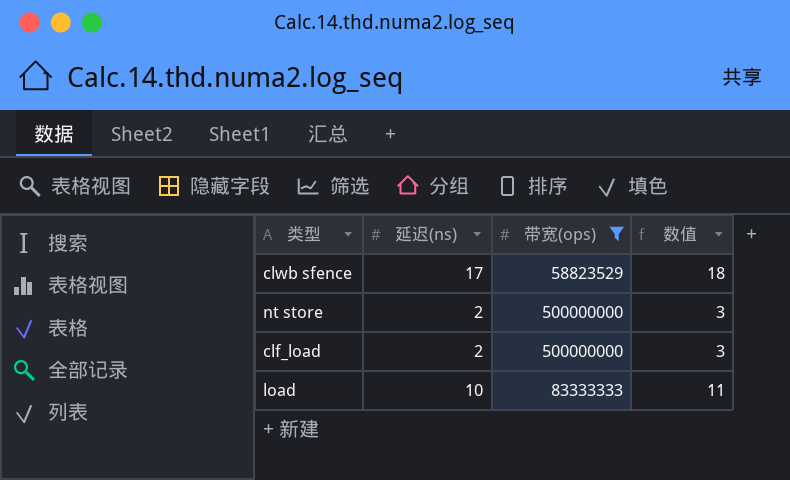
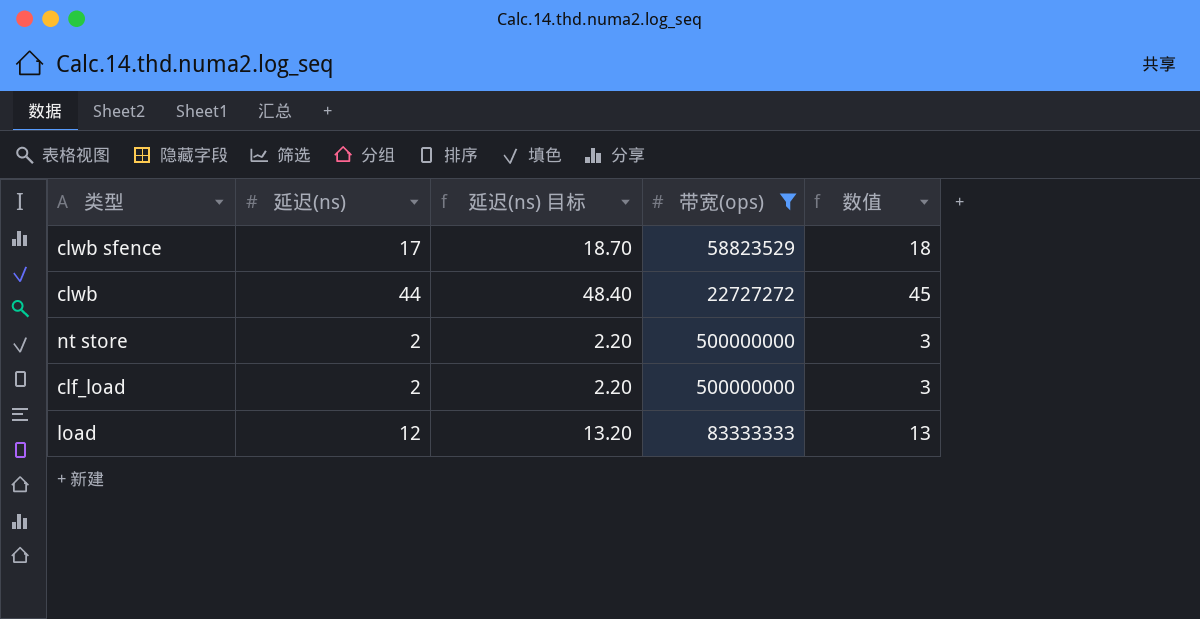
column 延迟(ns) 目标 | formula: none -> [延迟(ns)] * 1.1
row clwb: none -> 44 | 48.40 | 22727272 | 45
load | 延迟(ns): 10 -> 12
load | 数值: 11 -> 13

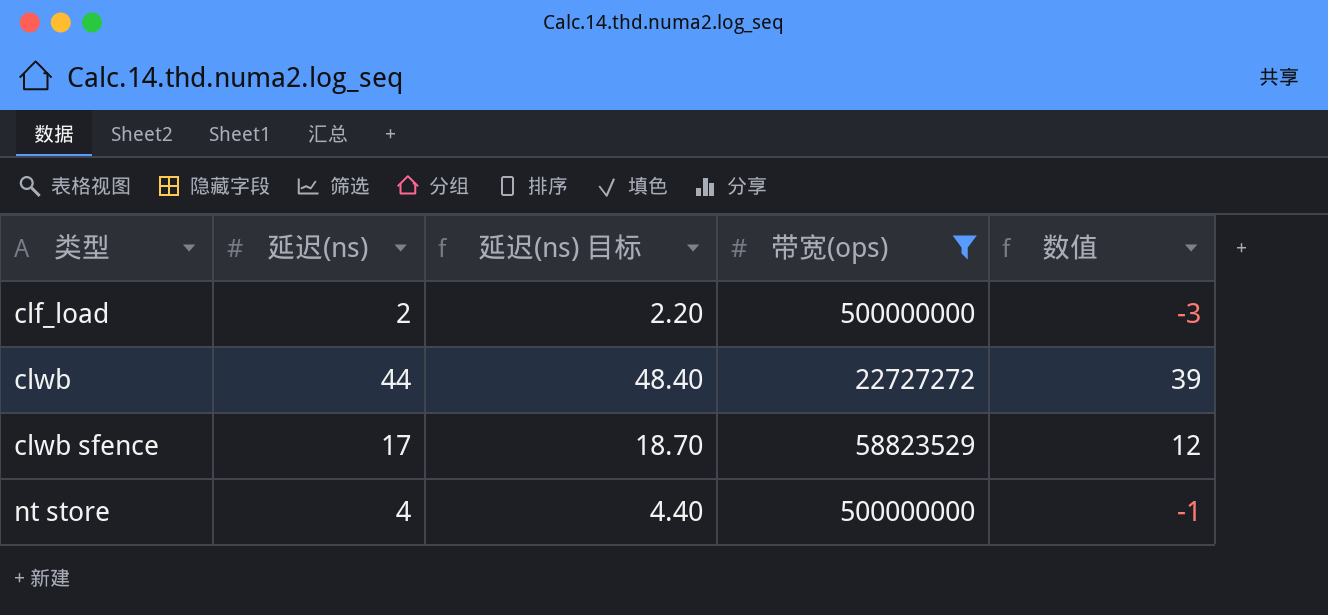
row order: none -> 类型 ascending
column 数值 | formula: [延迟(ns)] + 1 -> [延迟(ns)] - 5
row load: 12 | 13.20 | 83333333 | 13 -> none
nt store | 延迟(ns): 2 -> 4
nt store | 延迟(ns) 目标: 2.20 -> 4.40

